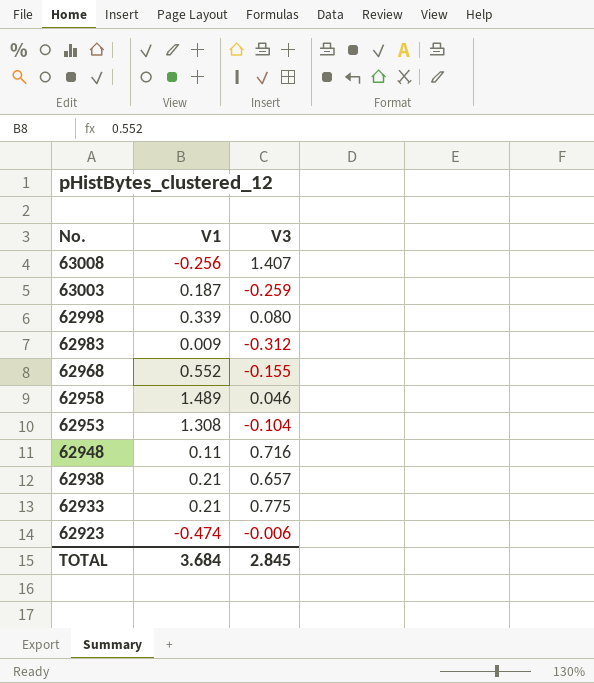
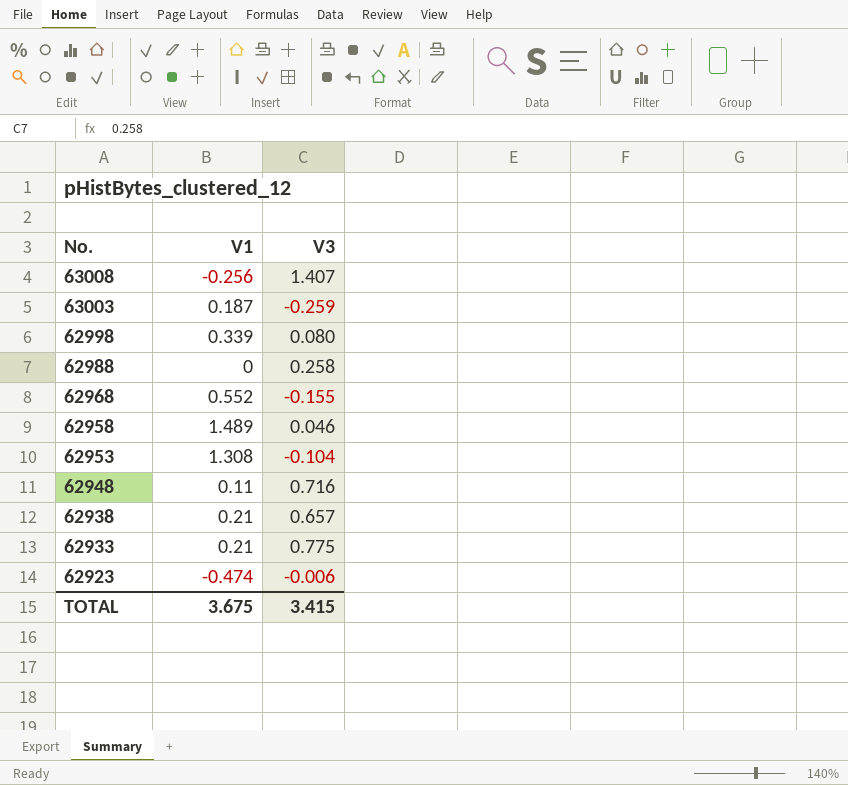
row 62983: 0.009 | -0.312 -> none
row 62988: none -> 0 | 0.258
TOTAL | V1: 3.684 -> 3.675
TOTAL | V3: 2.845 -> 3.415

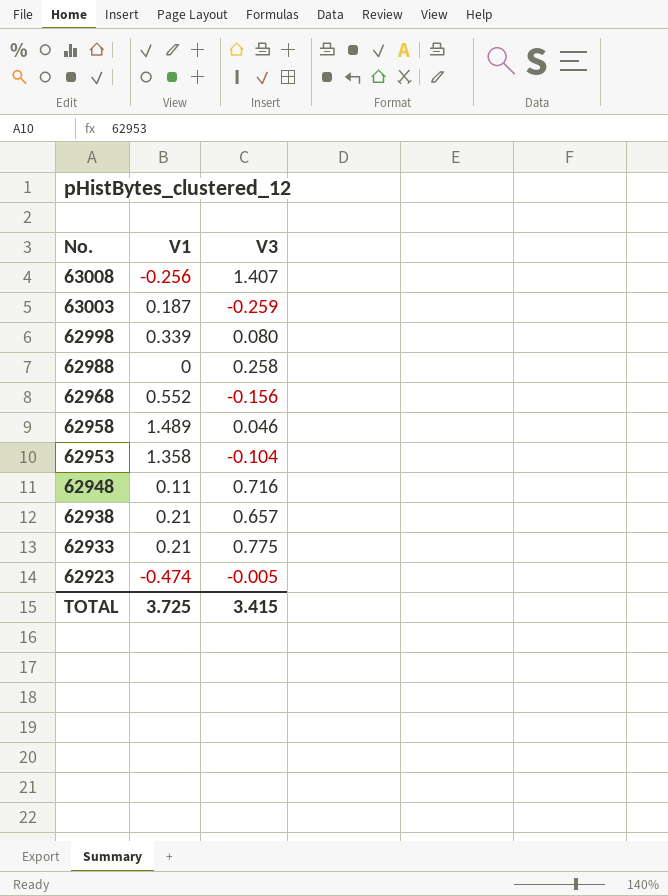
62968 | V3: -0.155 -> -0.156
62953 | V1: 1.308 -> 1.358
62923 | V3: -0.006 -> -0.005
TOTAL | V1: 3.675 -> 3.725

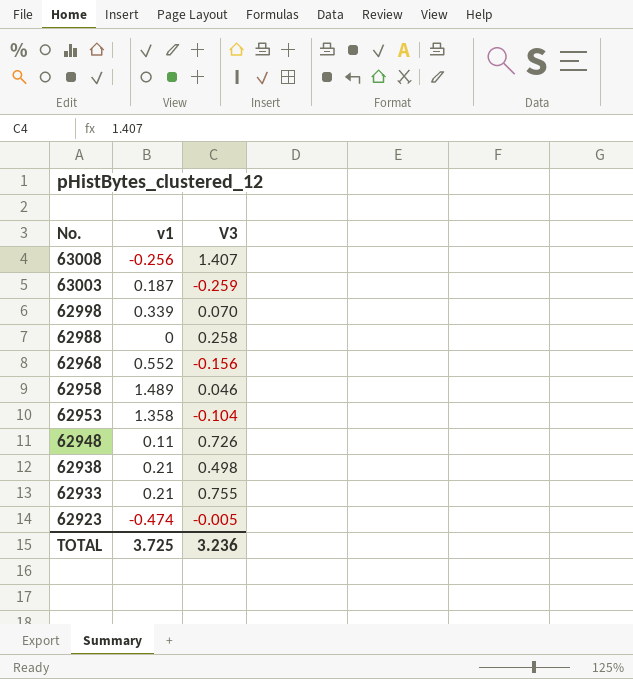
column name: V1 -> v1
62998 | V3: 0.080 -> 0.070
62948 | V3: 0.716 -> 0.726
62938 | V3: 0.657 -> 0.498
62933 | V3: 0.775 -> 0.755
TOTAL | V3: 3.415 -> 3.236

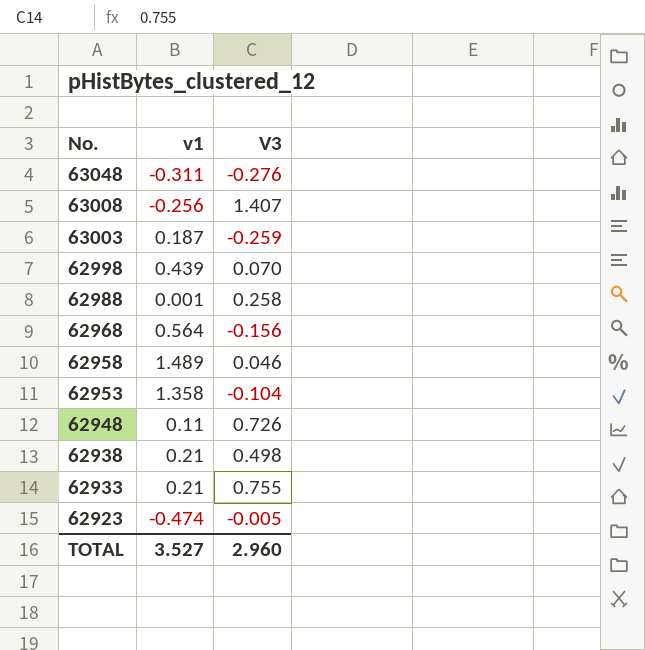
row 63048: none -> -0.311 | -0.276
62998 | v1: 0.339 -> 0.439
62988 | v1: 0 -> 0.001
62968 | v1: 0.552 -> 0.564
TOTAL | v1: 3.725 -> 3.527
TOTAL | V3: 3.236 -> 2.960

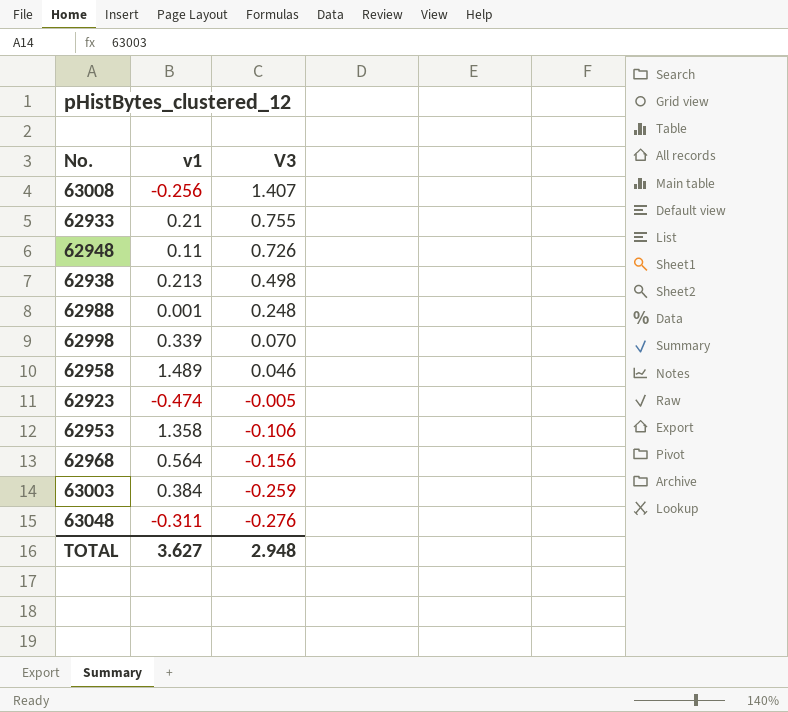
row order: No. descending -> V3 descending
62938 | v1: 0.21 -> 0.213
62988 | V3: 0.258 -> 0.248
62998 | v1: 0.439 -> 0.339
62953 | V3: -0.104 -> -0.106
63003 | v1: 0.187 -> 0.384
TOTAL | v1: 3.527 -> 3.627
TOTAL | V3: 2.960 -> 2.948

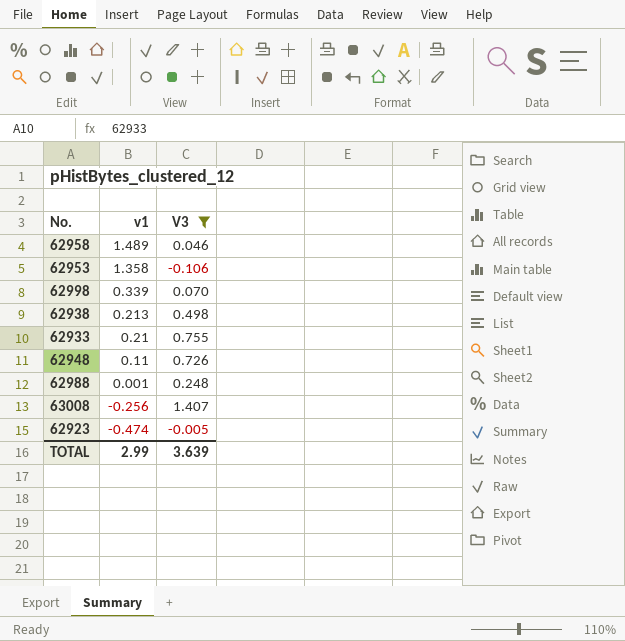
filter: none -> V3 >= -0.106
row order: V3 descending -> v1 descending
TOTAL | v1: 3.627 -> 2.99
TOTAL | V3: 2.948 -> 3.639

